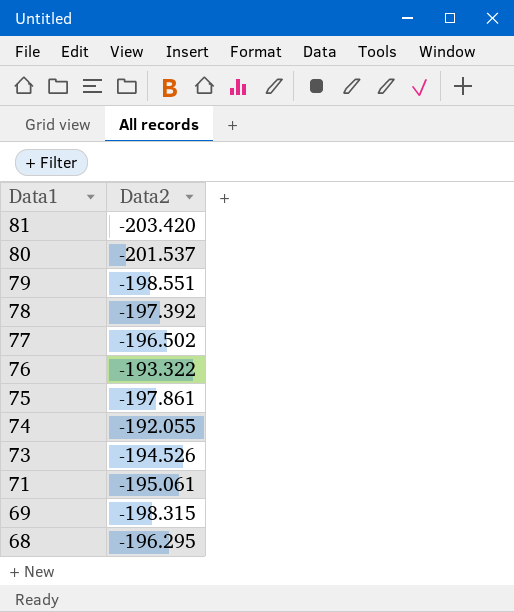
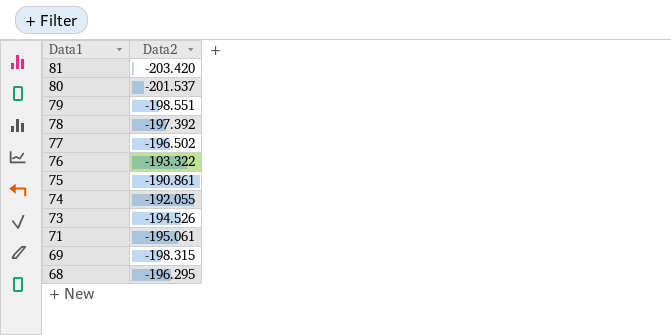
75 | Data2: -197.861 -> -190.861

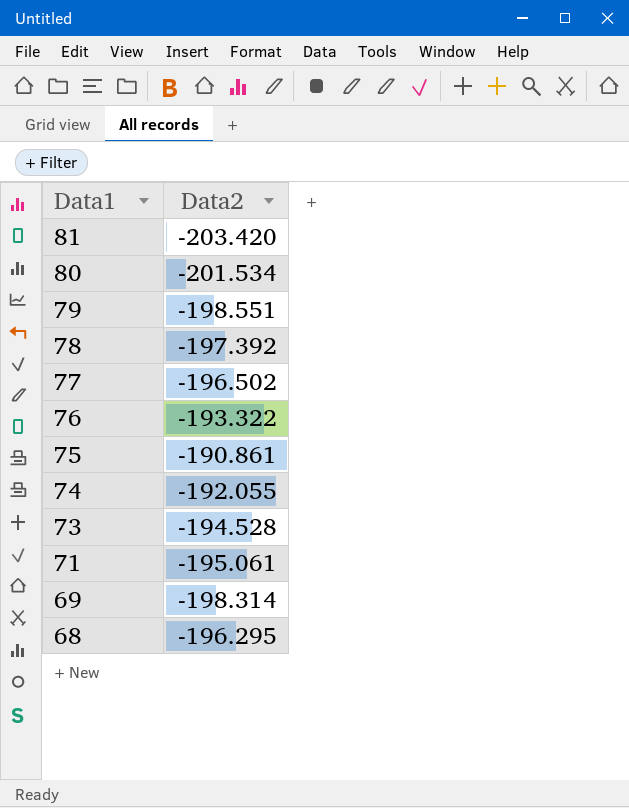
80 | Data2: -201.537 -> -201.534
73 | Data2: -194.526 -> -194.528
69 | Data2: -198.315 -> -198.314

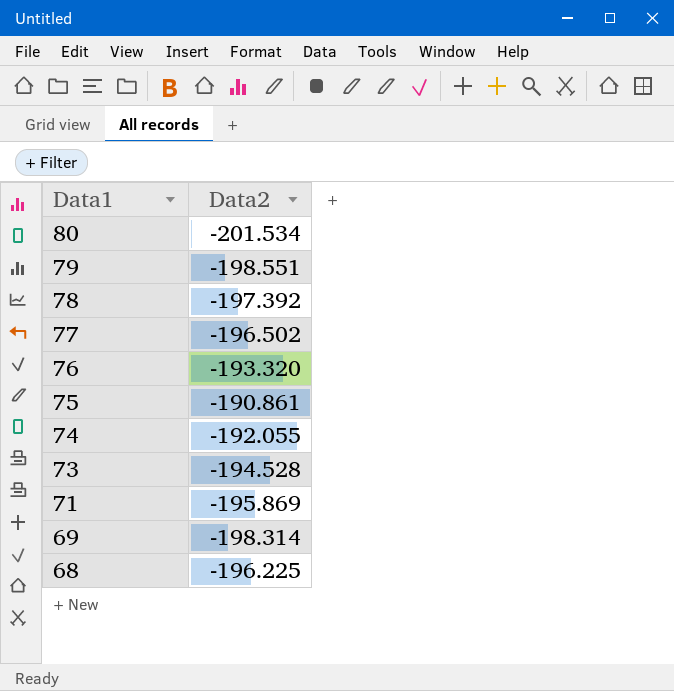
row 81: -203.420 -> none
76 | Data2: -193.322 -> -193.320
71 | Data2: -195.061 -> -195.869
68 | Data2: -196.295 -> -196.225

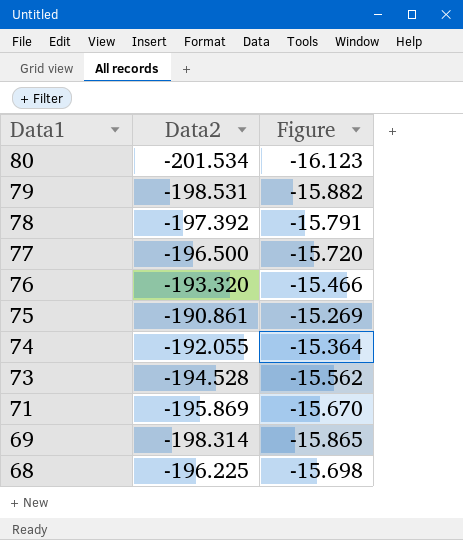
column Figure | formula: none -> [Data2] * 0.08
79 | Data2: -198.551 -> -198.531
77 | Data2: -196.502 -> -196.500

